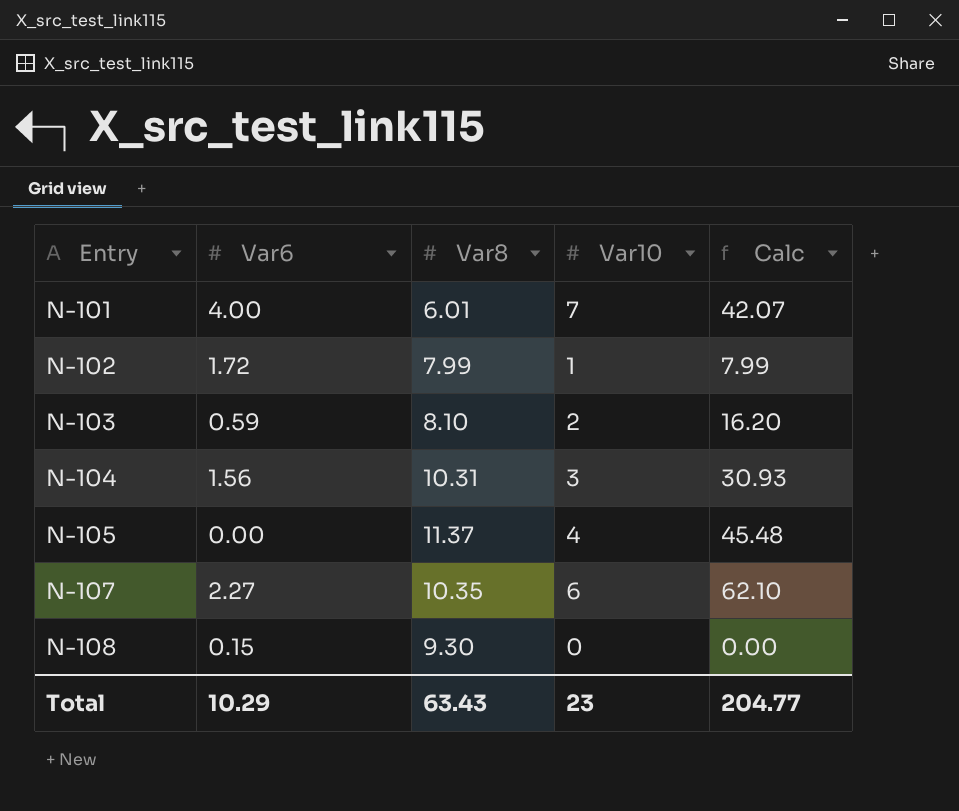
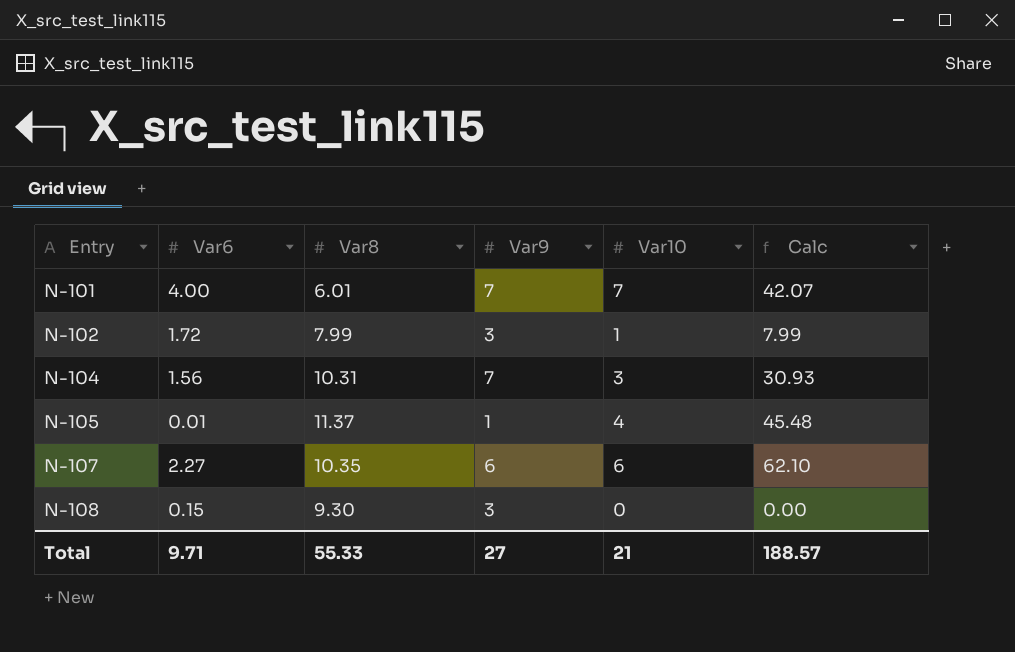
column Var9 | position: none -> 4
row N-103: 0.59 | 8.10 | 2 | 16.20 -> none
N-105 | Var6: 0.00 -> 0.01
Total | Var6: 10.29 -> 9.71
Total | Var8: 63.43 -> 55.33
Total | Var10: 23 -> 21
Total | Calc: 204.77 -> 188.57

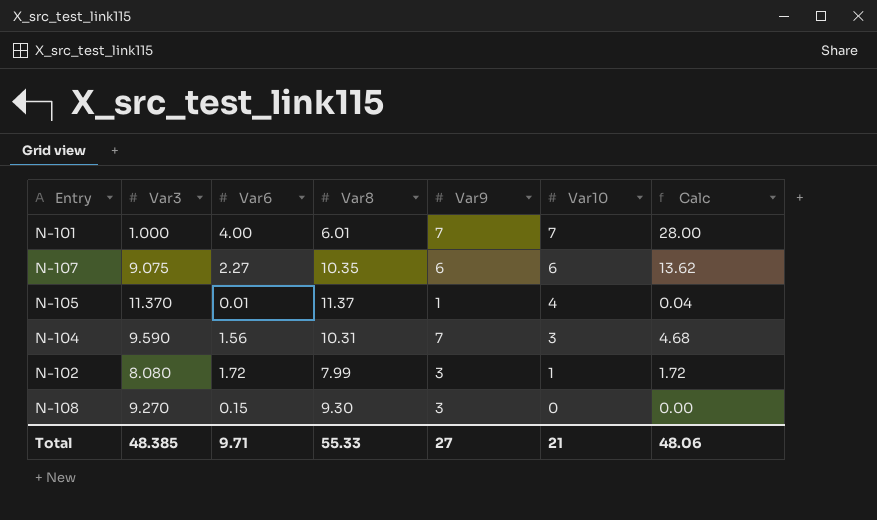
row order: Entry ascending -> Var10 descending
column Var3 | position: none -> 2
column Calc | formula: [Var8] * [Var10] -> [Var6] * [Var10]
Total | Calc: 188.57 -> 48.06

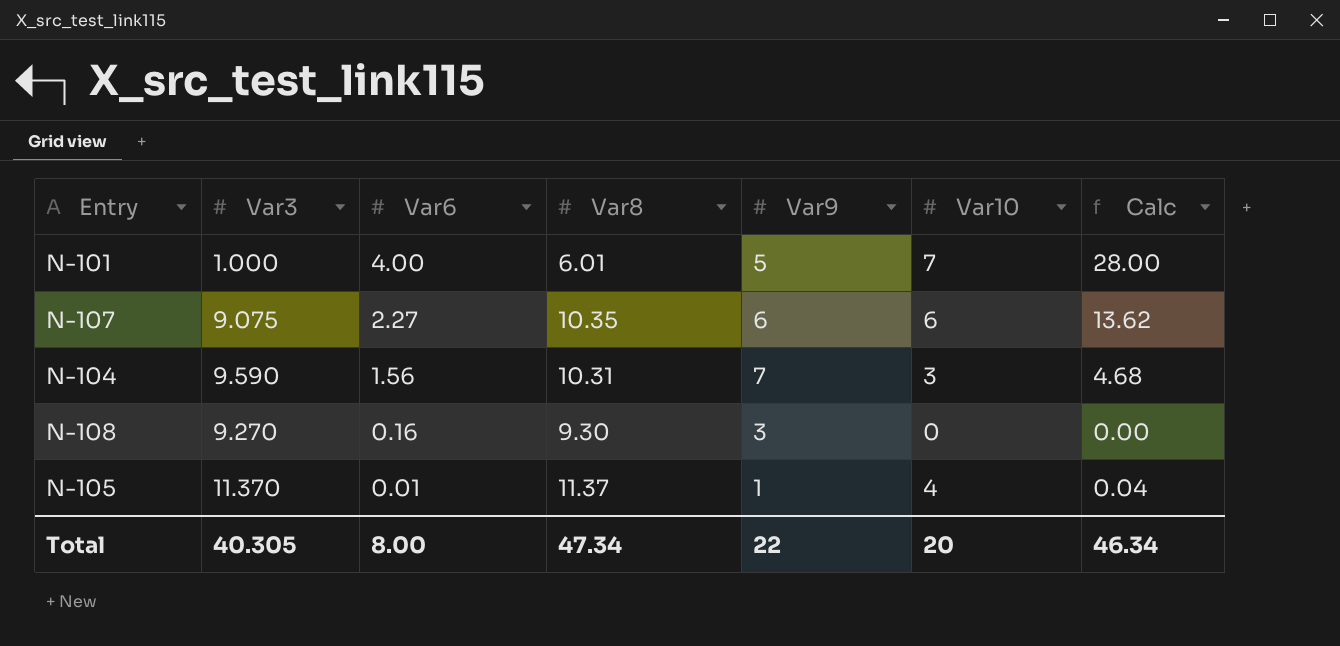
row order: Var10 descending -> Var6 descending
row N-102: 8.080 | 1.72 | 7.99 | 3 | 1 | 1.72 -> none
N-101 | Var9: 7 -> 5
N-108 | Var6: 0.15 -> 0.16
Total | Var3: 48.385 -> 40.305
Total | Var6: 9.71 -> 8.00
Total | Var8: 55.33 -> 47.34
Total | Var9: 27 -> 22
Total | Var10: 21 -> 20
Total | Calc: 48.06 -> 46.34

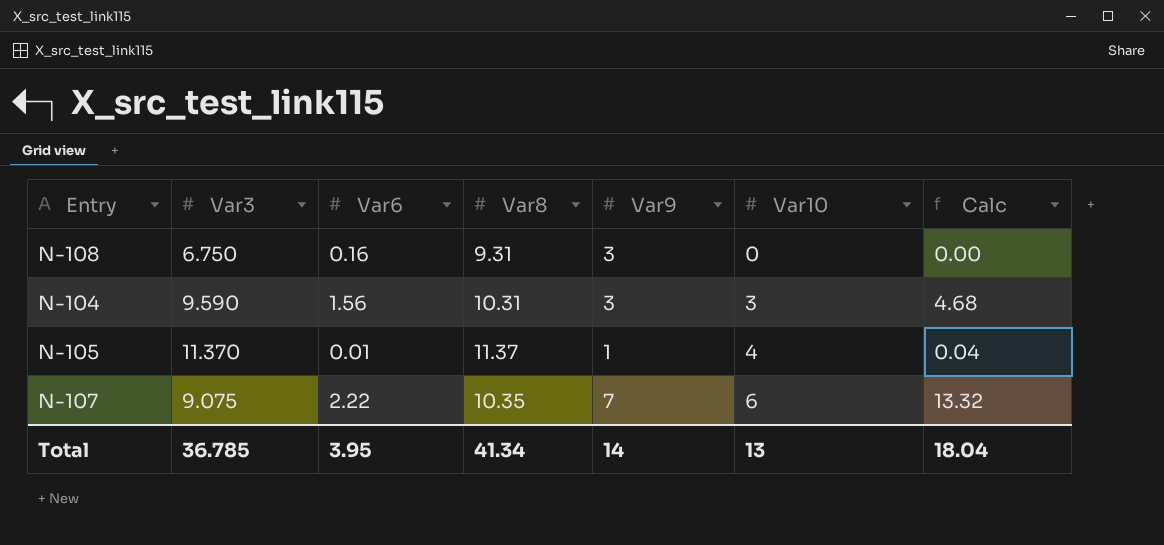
row order: Var6 descending -> Var10 ascending
row N-101: 1.000 | 4.00 | 6.01 | 5 | 7 | 28.00 -> none
N-108 | Var3: 9.270 -> 6.750
N-108 | Var8: 9.30 -> 9.31
N-104 | Var9: 7 -> 3
N-107 | Var6: 2.27 -> 2.22
N-107 | Var9: 6 -> 7
N-107 | Calc: 13.62 -> 13.32
Total | Var3: 40.305 -> 36.785
Total | Var6: 8.00 -> 3.95
Total | Var8: 47.34 -> 41.34
Total | Var9: 22 -> 14
Total | Var10: 20 -> 13
Total | Calc: 46.34 -> 18.04

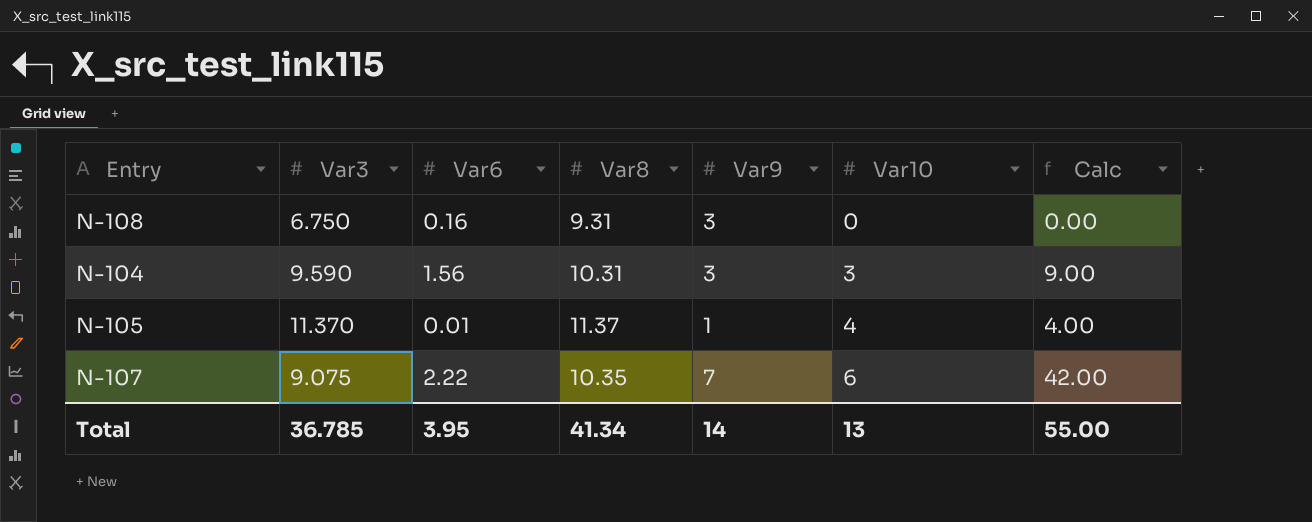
column Calc | formula: [Var6] * [Var10] -> [Var9] * [Var10]
Total | Calc: 18.04 -> 55.00

